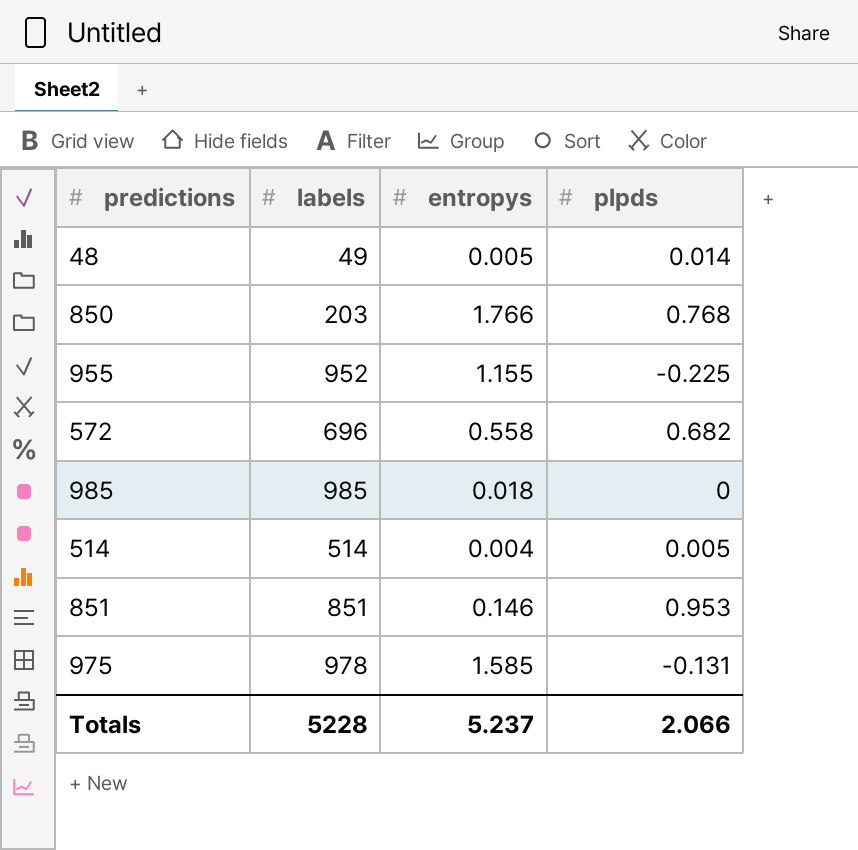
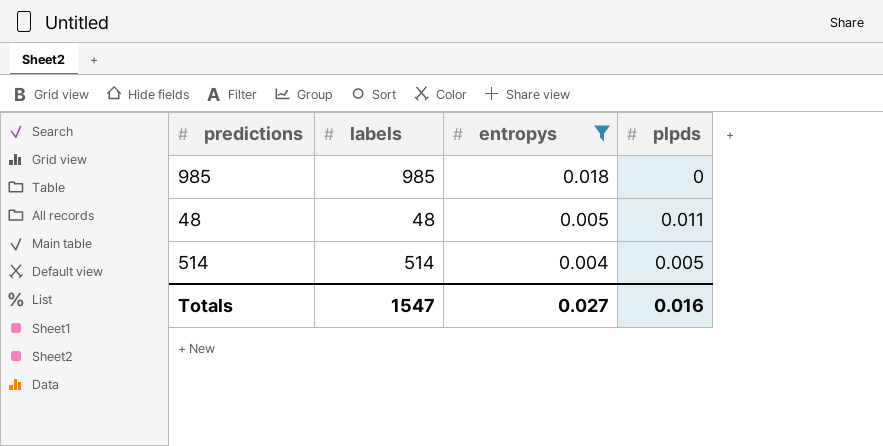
filter: none -> entropys <= 0.018
row order: none -> entropys descending
48 | labels: 49 -> 48
48 | plpds: 0.014 -> 0.011
Totals | labels: 5228 -> 1547
Totals | entropys: 5.237 -> 0.027
Totals | plpds: 2.066 -> 0.016

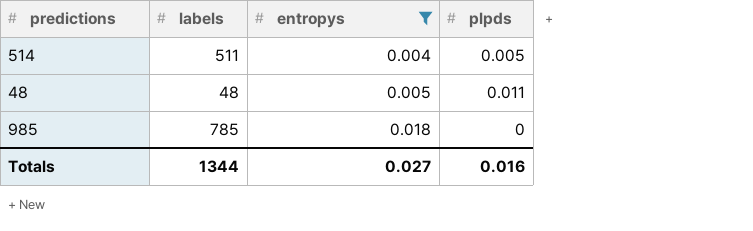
row order: entropys descending -> entropys ascending
514 | labels: 514 -> 511
985 | labels: 985 -> 785
Totals | labels: 1547 -> 1344

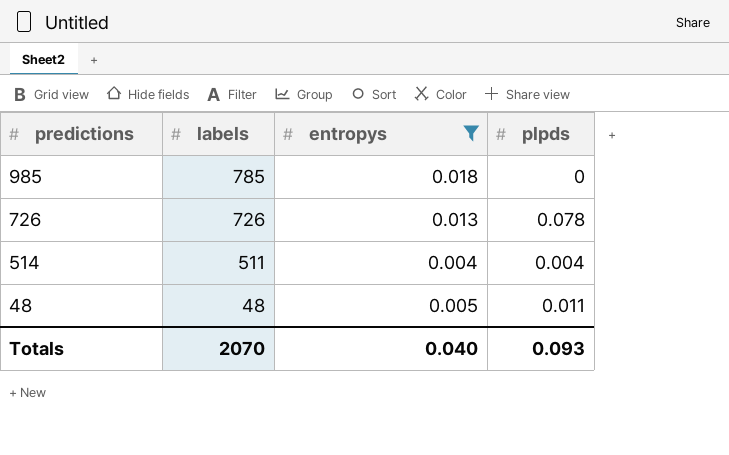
row order: entropys ascending -> predictions descending
row 726: none -> 726 | 0.013 | 0.078
514 | plpds: 0.005 -> 0.004
Totals | labels: 1344 -> 2070
Totals | entropys: 0.027 -> 0.040
Totals | plpds: 0.016 -> 0.093

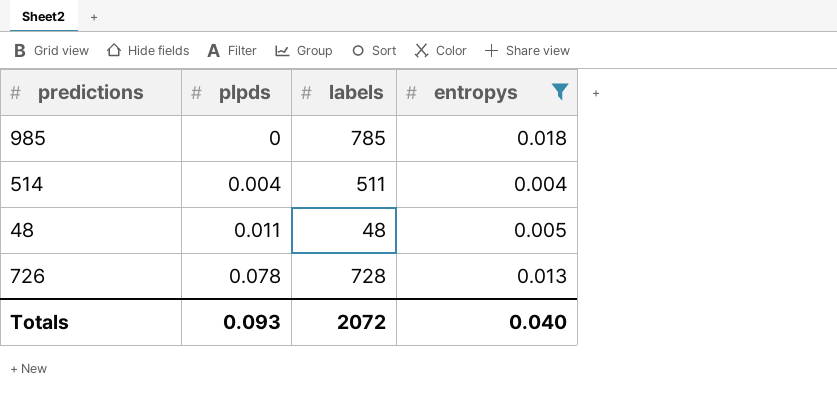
row order: predictions descending -> plpds ascending
column plpds | position: 4 -> 2
726 | labels: 726 -> 728
Totals | labels: 2070 -> 2072

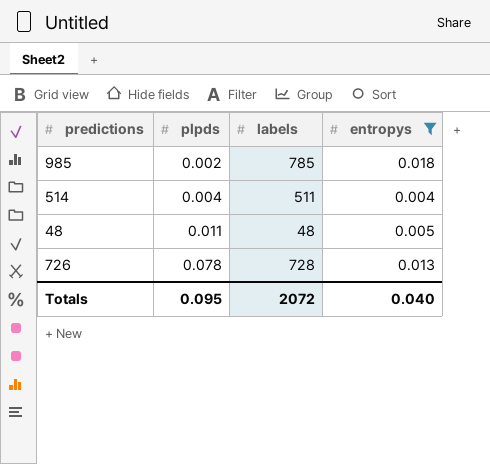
985 | plpds: 0 -> 0.002
Totals | plpds: 0.093 -> 0.095

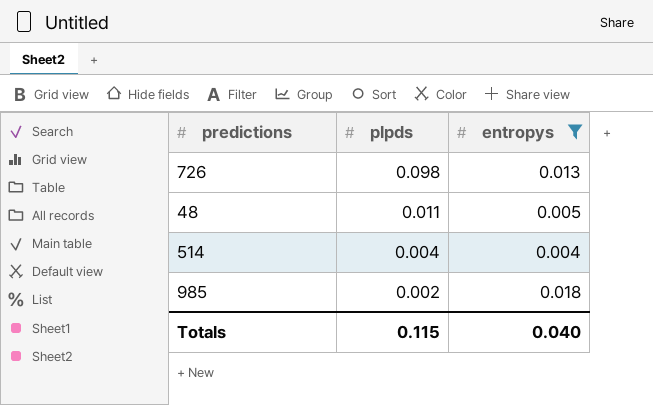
row order: plpds ascending -> plpds descending
column labels | position: 3 -> none
726 | plpds: 0.078 -> 0.098
Totals | plpds: 0.095 -> 0.115

